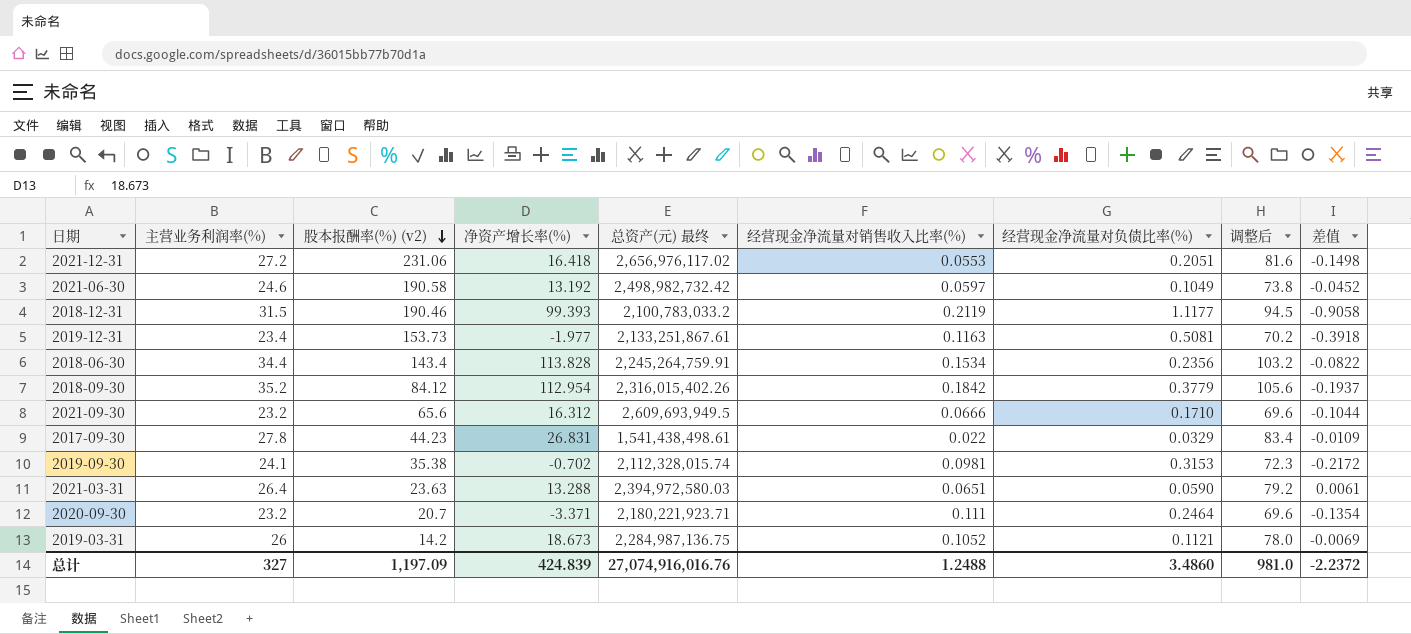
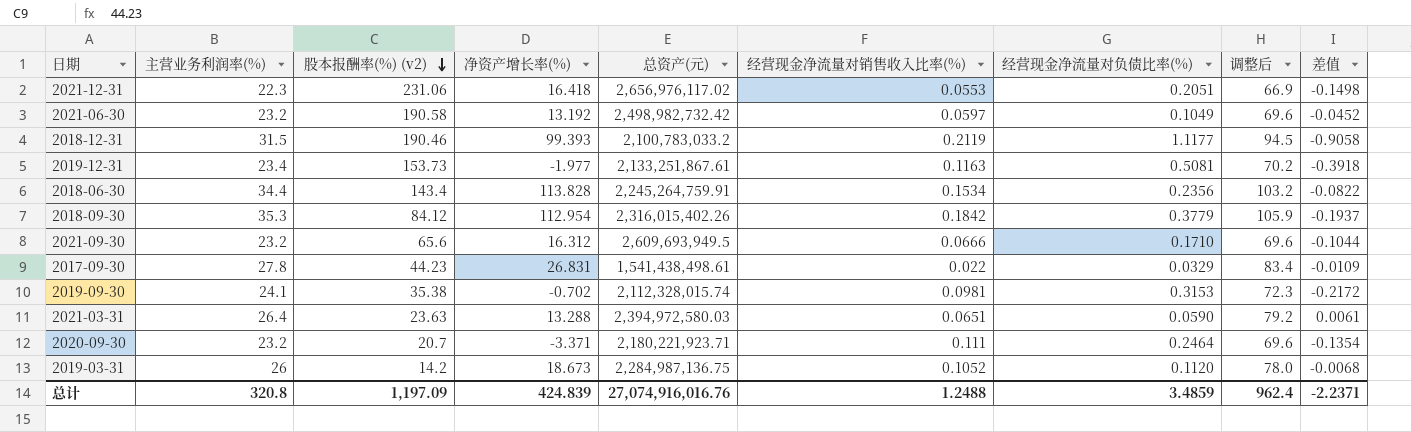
column name: 总资产(元) 最终 -> 总资产(元)
2021-12-31 | 主营业务利润率(%): 27.2 -> 22.3
2021-12-31 | 调整后: 81.6 -> 66.9
2021-06-30 | 主营业务利润率(%): 24.6 -> 23.2
2021-06-30 | 调整后: 73.8 -> 69.6
2018-09-30 | 主营业务利润率(%): 35.2 -> 35.3
2018-09-30 | 调整后: 105.6 -> 105.9
2019-03-31 | 经营现金净流量对负债比率(%): 0.1121 -> 0.1120
2019-03-31 | 差值: -0.0069 -> -0.0068
总计 | 主营业务利润率(%): 327 -> 320.8
总计 | 经营现金净流量对负债比率(%): 3.4860 -> 3.4859
总计 | 调整后: 981.0 -> 962.4
总计 | 差值: -2.2372 -> -2.2371

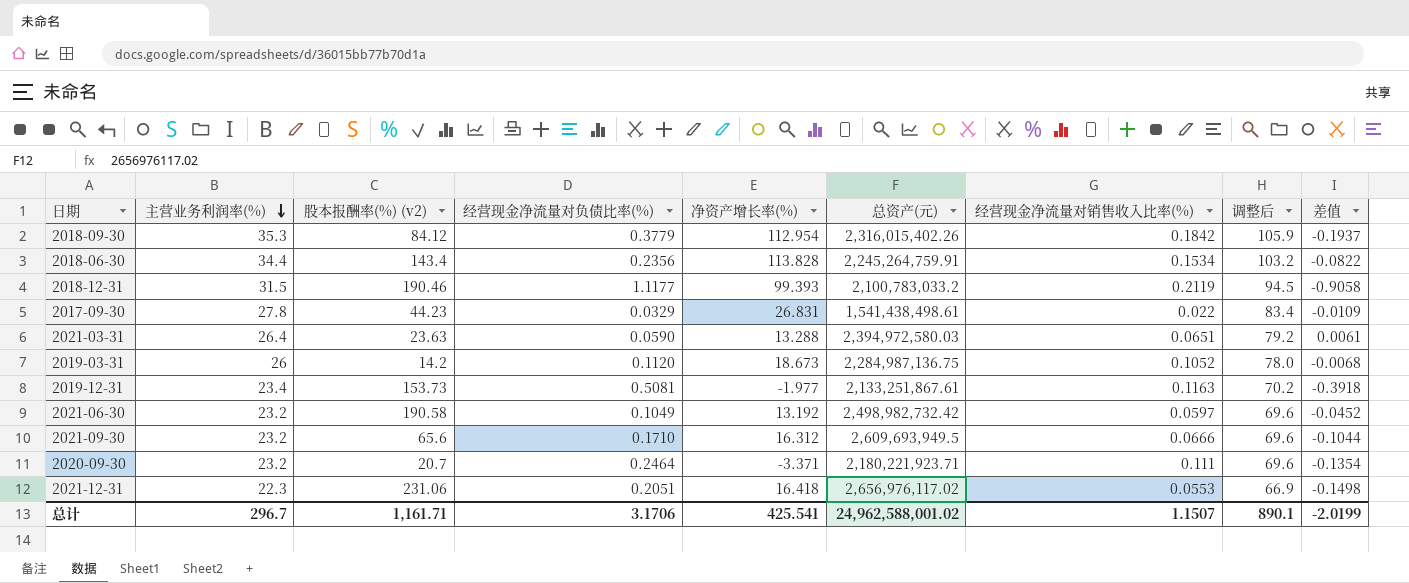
row order: 股本报酬率(%) (v2) descending -> 主营业务利润率(%) descending
column 经营现金净流量对负债比率(%) | position: 7 -> 4
row 2019-09-30: 24.1 | 35.38 | -0.702 | 2,112,328,015.74 | 0.0981 | 0.3153 | 72.3 | -0.2172 -> none
总计 | 主营业务利润率(%): 320.8 -> 296.7
总计 | 股本报酬率(%) (v2): 1,197.09 -> 1,161.71
总计 | 经营现金净流量对负债比率(%): 3.4859 -> 3.1706
总计 | 净资产增长率(%): 424.839 -> 425.541
总计 | 总资产(元): 27,074,916,016.76 -> 24,962,588,001.02
总计 | 经营现金净流量对销售收入比率(%): 1.2488 -> 1.1507
总计 | 调整后: 962.4 -> 890.1
总计 | 差值: -2.2371 -> -2.0199

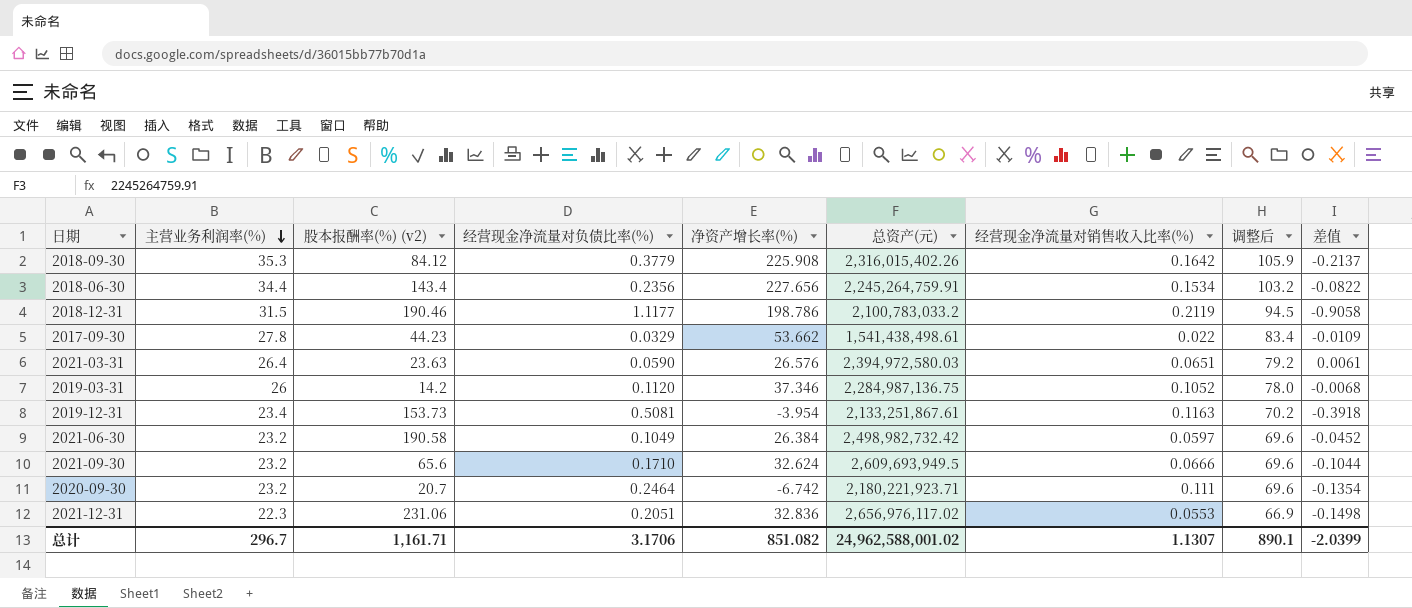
2018-09-30 | 净资产增长率(%): 112.954 -> 225.908
2018-09-30 | 经营现金净流量对销售收入比率(%): 0.1842 -> 0.1642
2018-09-30 | 差值: -0.1937 -> -0.2137
2018-06-30 | 净资产增长率(%): 113.828 -> 227.656
2018-12-31 | 净资产增长率(%): 99.393 -> 198.786
2017-09-30 | 净资产增长率(%): 26.831 -> 53.662
2021-03-31 | 净资产增长率(%): 13.288 -> 26.576
2019-03-31 | 净资产增长率(%): 18.673 -> 37.346
2019-12-31 | 净资产增长率(%): -1.977 -> -3.954
2021-06-30 | 净资产增长率(%): 13.192 -> 26.384
2021-09-30 | 净资产增长率(%): 16.312 -> 32.624
2020-09-30 | 净资产增长率(%): -3.371 -> -6.742
2021-12-31 | 净资产增长率(%): 16.418 -> 32.836
总计 | 净资产增长率(%): 425.541 -> 851.082
总计 | 经营现金净流量对销售收入比率(%): 1.1507 -> 1.1307
总计 | 差值: -2.0199 -> -2.0399

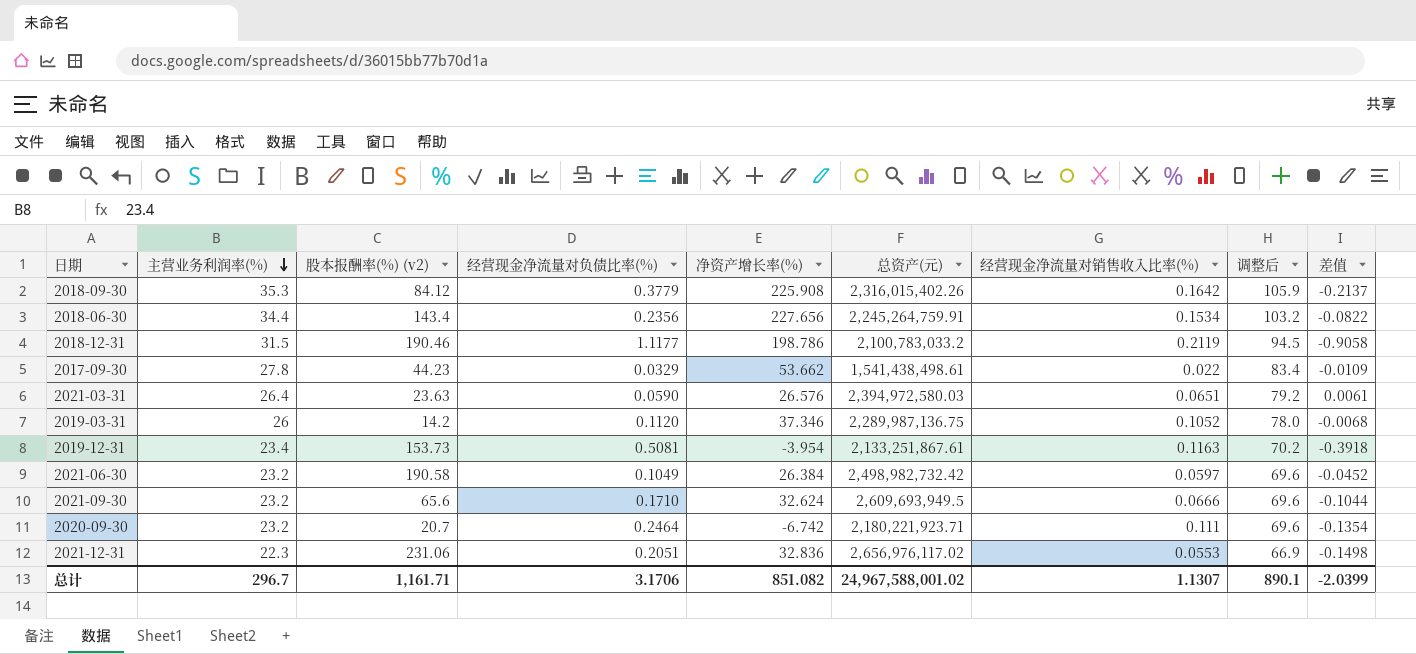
2019-03-31 | 总资产(元): 2,284,987,136.75 -> 2,289,987,136.75
总计 | 总资产(元): 24,962,588,001.02 -> 24,967,588,001.02

